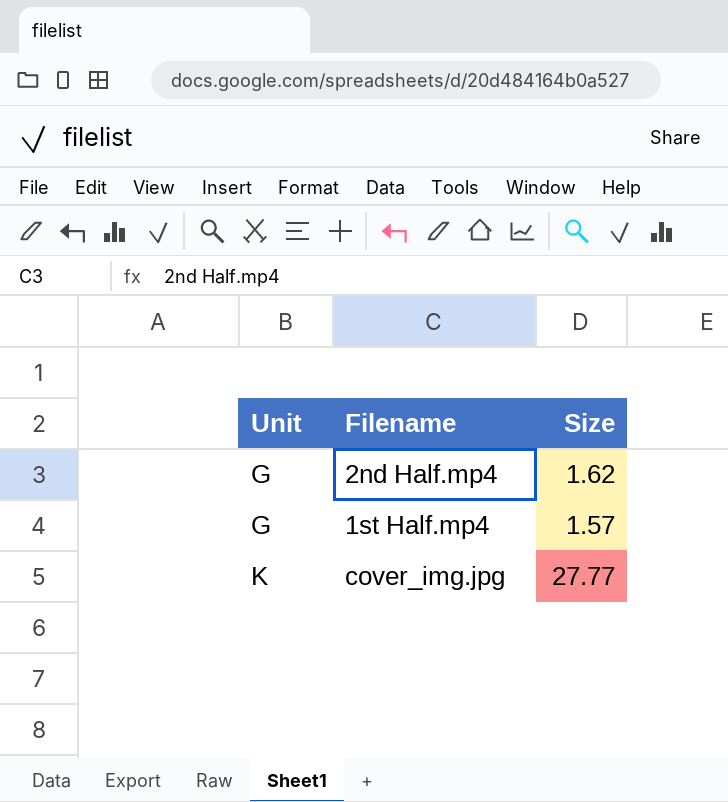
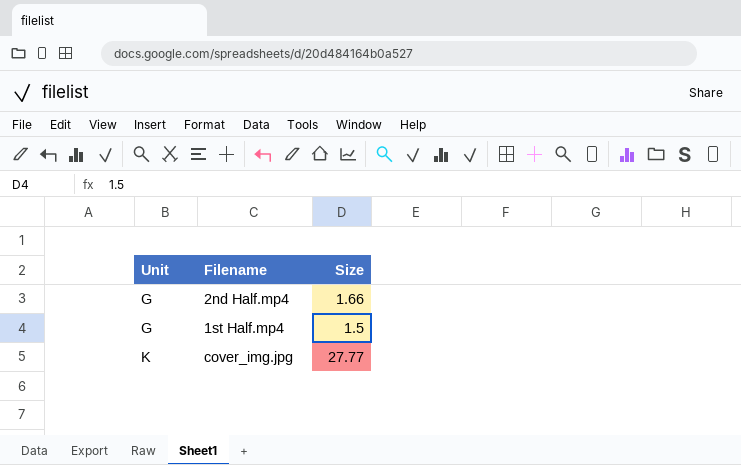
2nd Half.mp4 | Size: 1.62 -> 1.66
1st Half.mp4 | Size: 1.57 -> 1.5

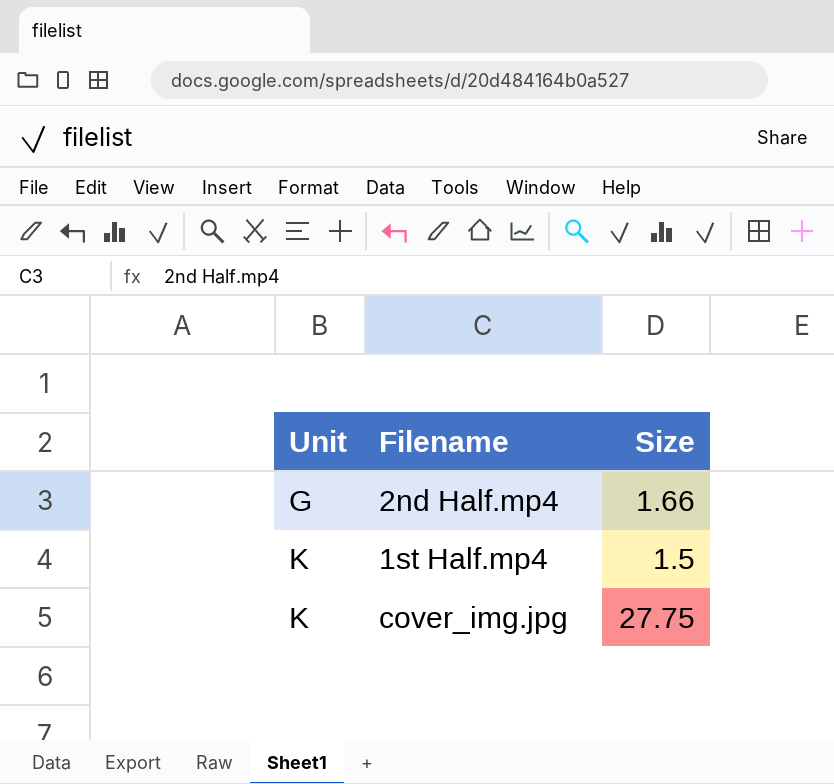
1st Half.mp4 | Unit: G -> K
cover_img.jpg | Size: 27.77 -> 27.75

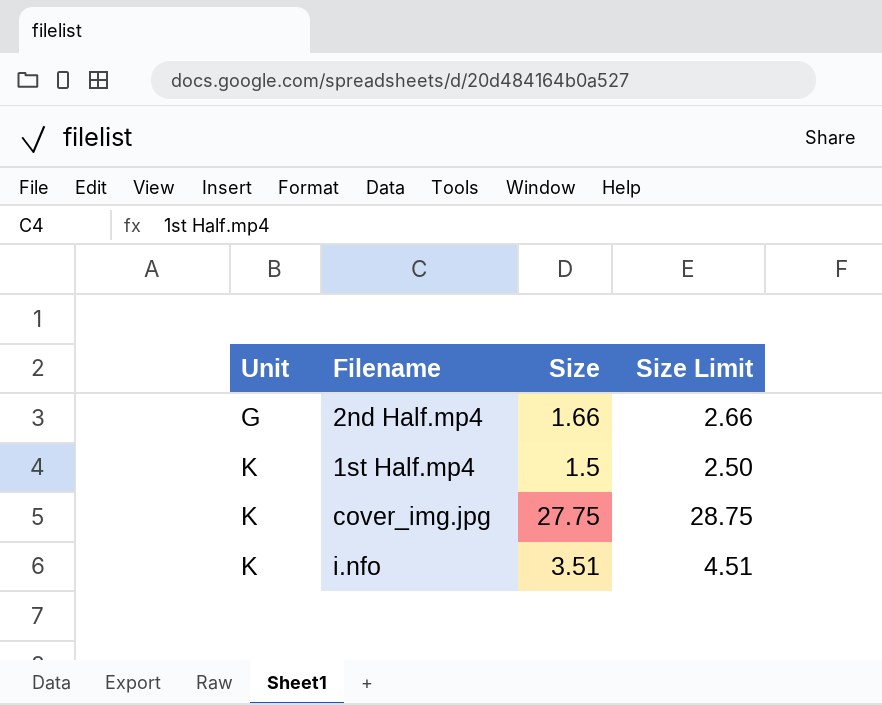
column Size Limit | formula: none -> [Size] + 1
row i.nfo: none -> K | 3.51 | 4.51

